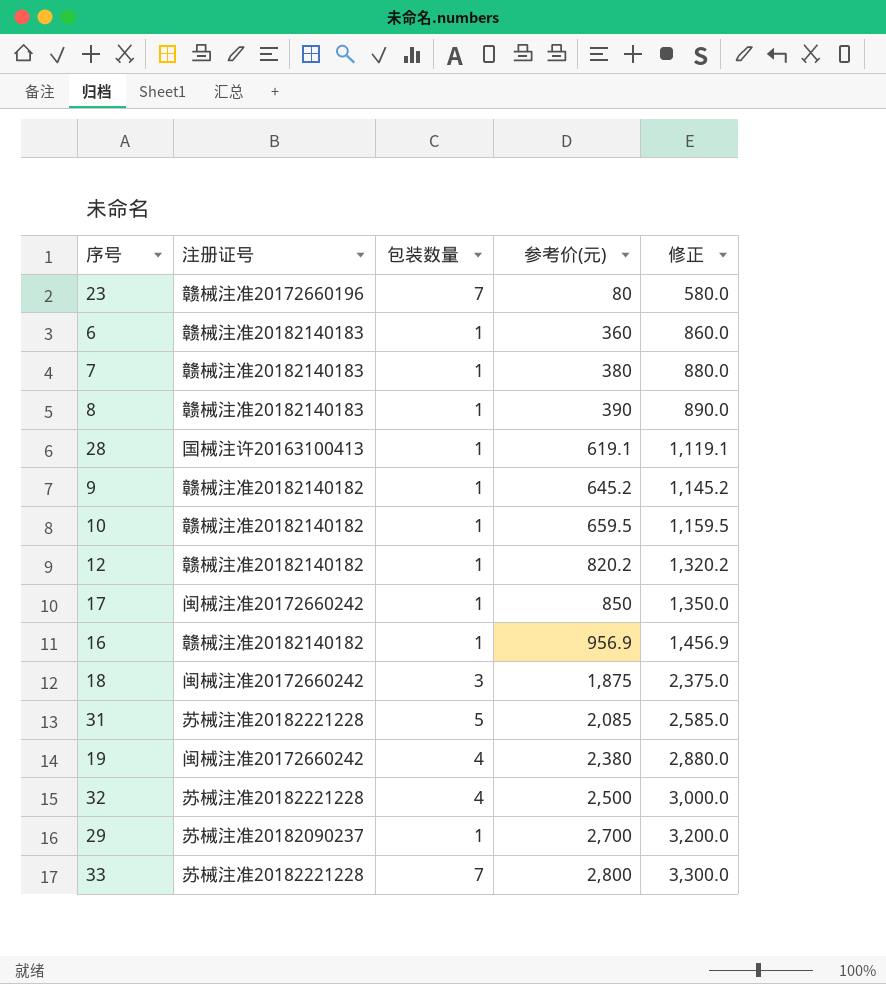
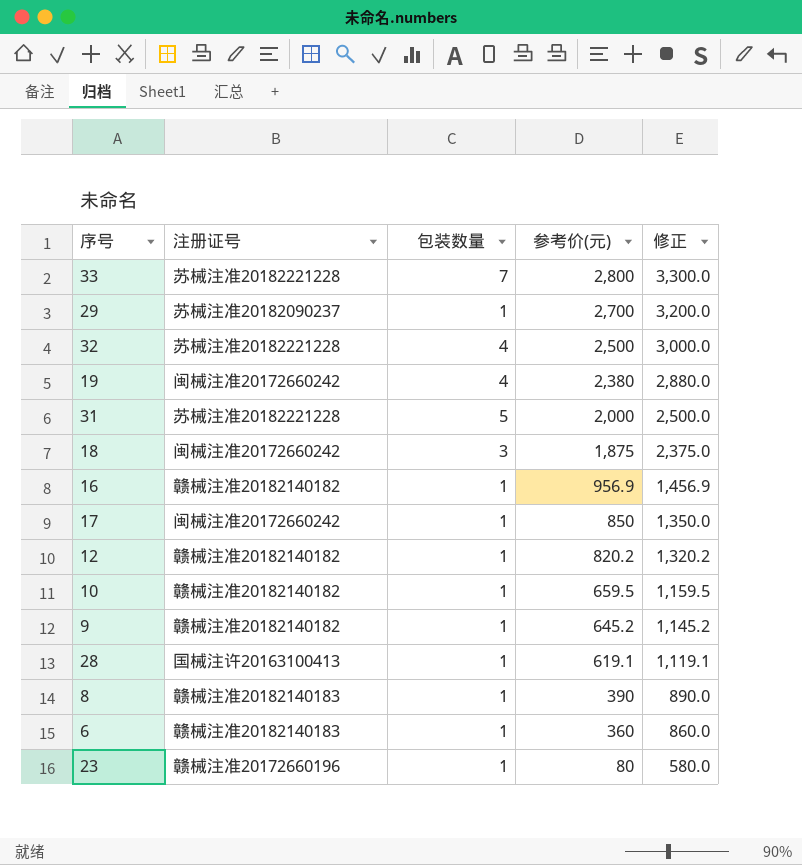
row order: 参考价(元) ascending -> 参考价(元) descending
row 7: 赣械注准20182140183 | 1 | 380 | 880.0 -> none
31 | 参考价(元): 2,085 -> 2,000
31 | 修正: 2,585.0 -> 2,500.0
23 | 包装数量: 7 -> 1

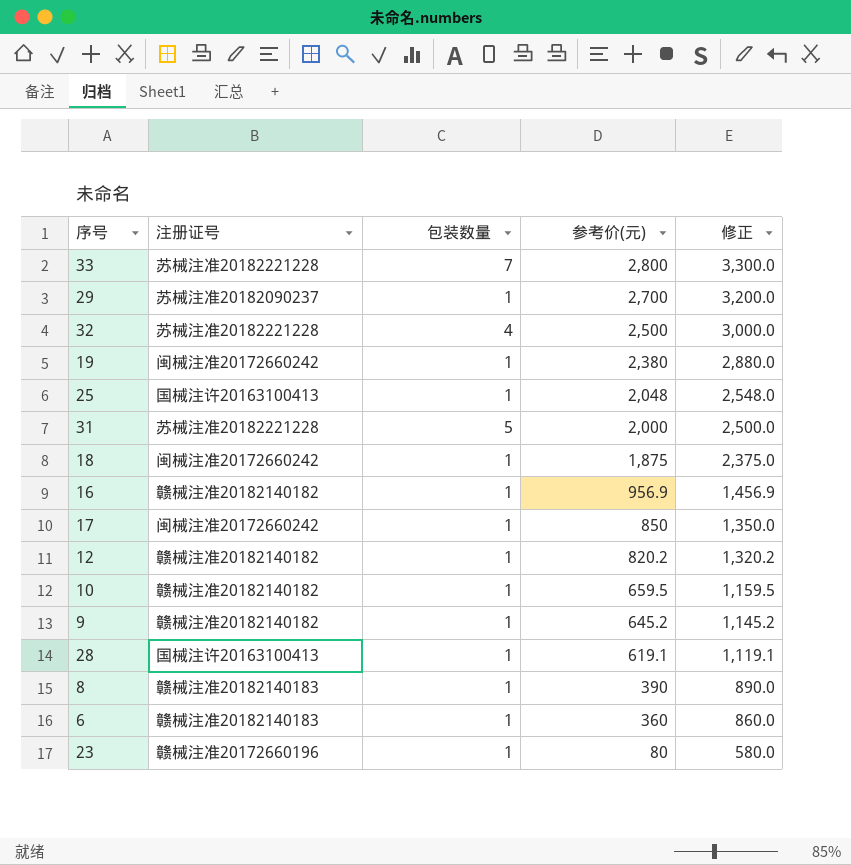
19 | 包装数量: 4 -> 1
row 25: none -> 国械注许20163100413 | 1 | 2,048 | 2,548.0
18 | 包装数量: 3 -> 1

